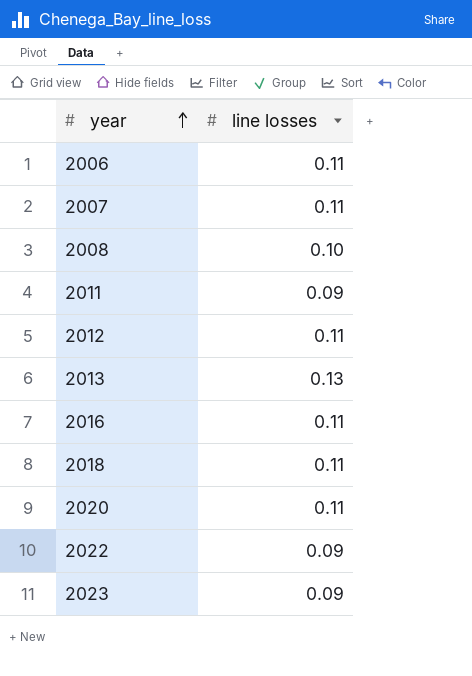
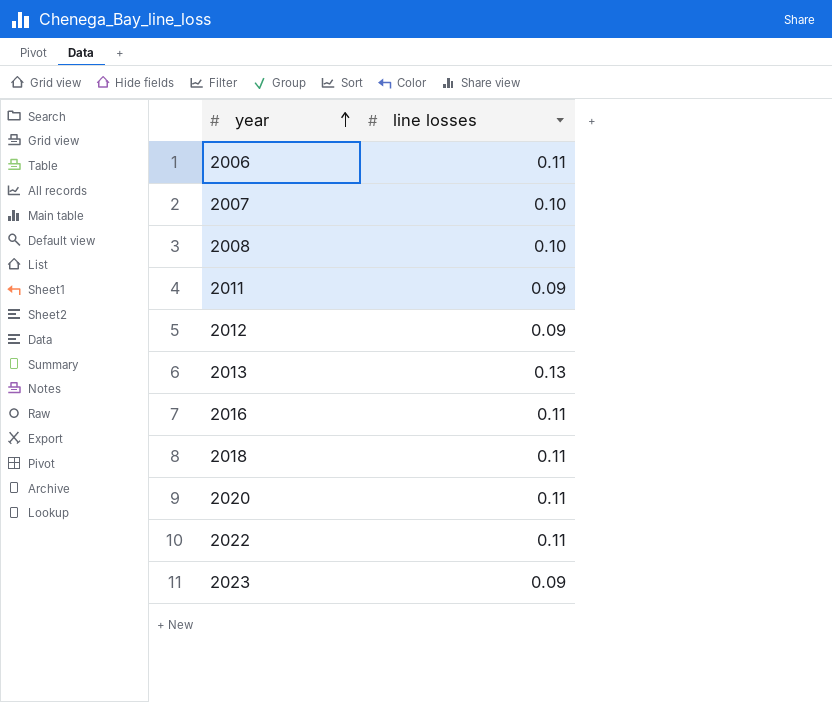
2007 | line losses: 0.11 -> 0.10
2012 | line losses: 0.11 -> 0.09
2022 | line losses: 0.09 -> 0.11

